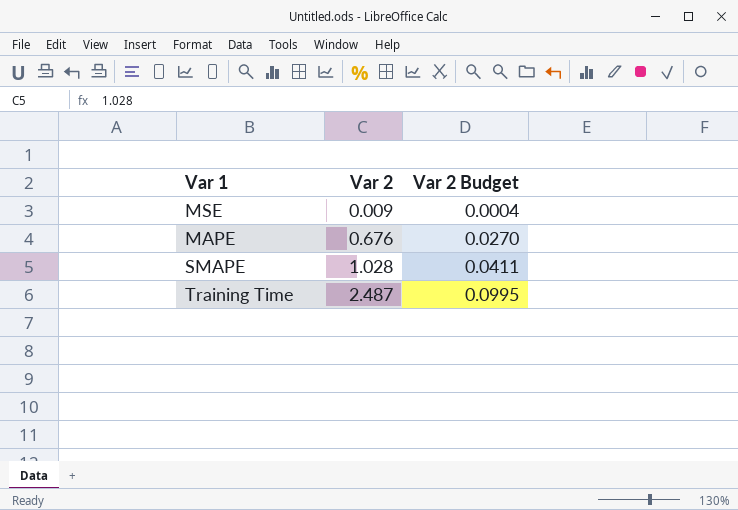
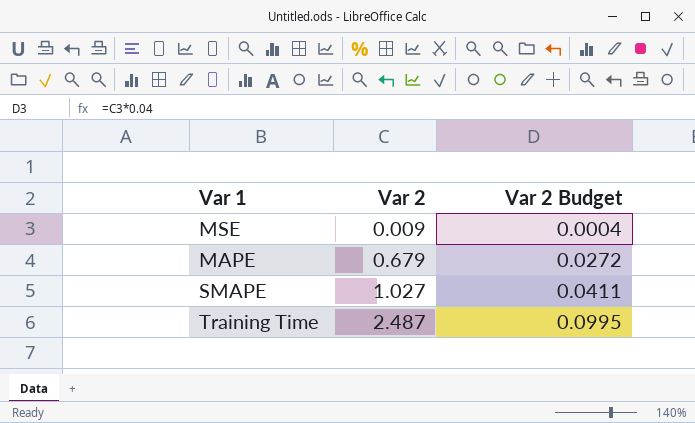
MAPE | Var 2: 0.676 -> 0.679
MAPE | Var 2 Budget: 0.0270 -> 0.0272
SMAPE | Var 2: 1.028 -> 1.027

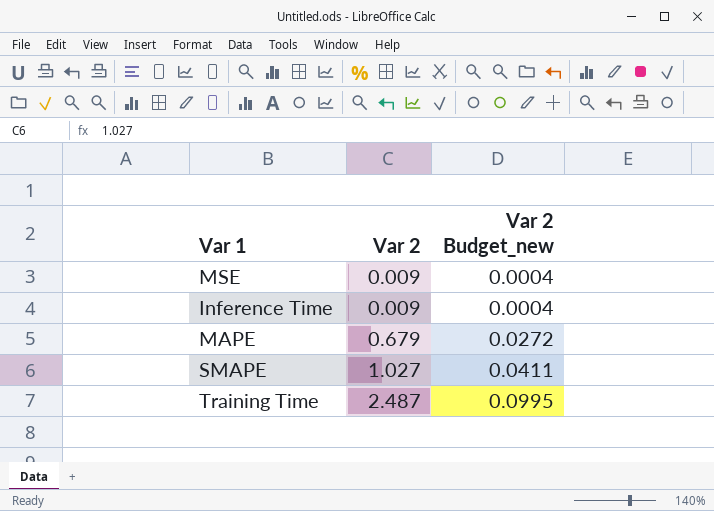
column name: Var 2 Budget -> Var 2 Budget_new
row Inference Time: none -> 0.009 | 0.0004

